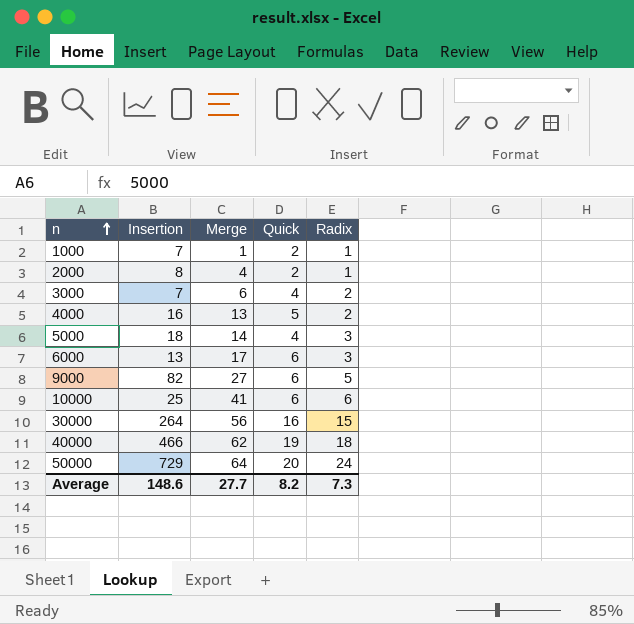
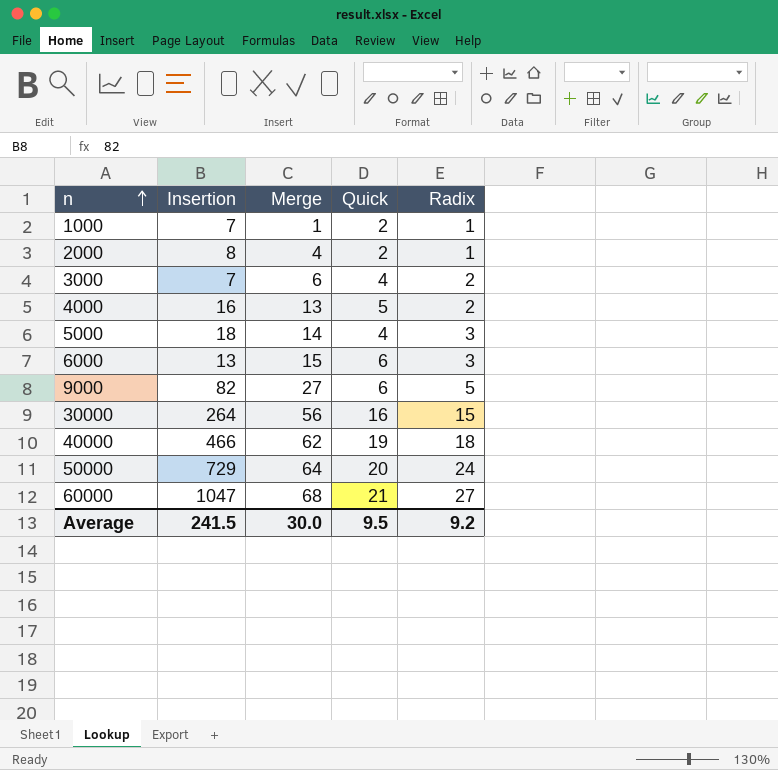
row 10000: 25 | 41 | 6 | 6 -> none
6000 | Merge: 17 -> 15
row 60000: none -> 1047 | 68 | 21 | 27
Average | Insertion: 148.6 -> 241.5
Average | Merge: 27.7 -> 30.0
Average | Quick: 8.2 -> 9.5
Average | Radix: 7.3 -> 9.2

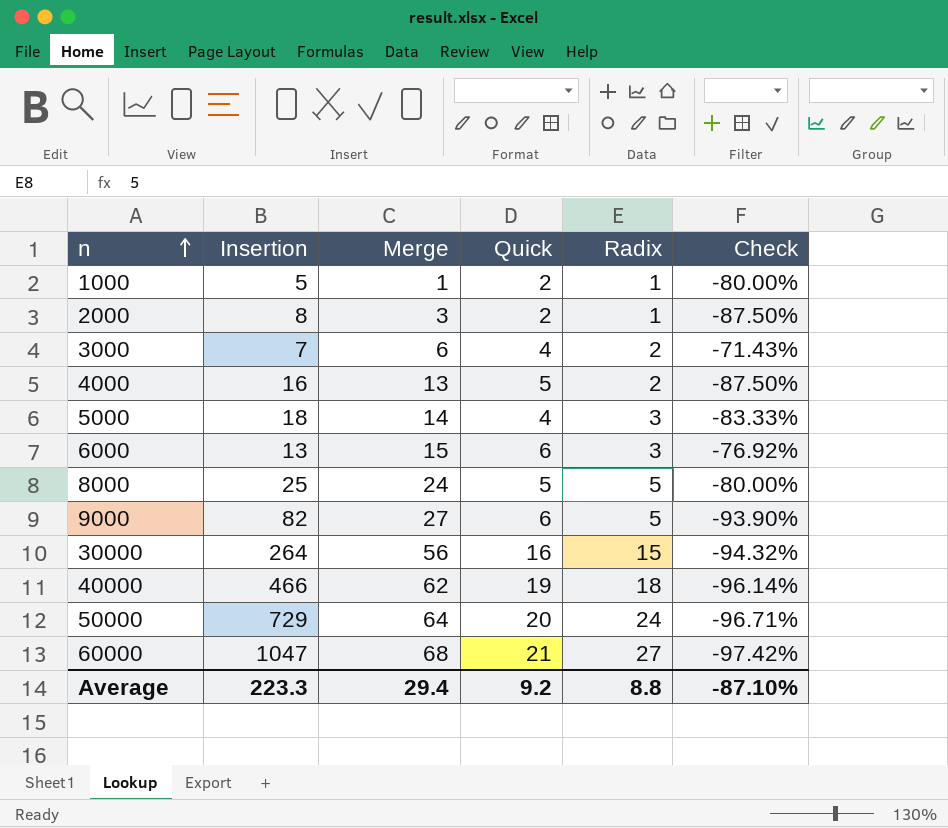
column Check | formula: none -> ([Radix] - [Insertion]) / [Insertion]
1000 | Insertion: 7 -> 5
2000 | Merge: 4 -> 3
row 8000: none -> 25 | 24 | 5 | 5 | -80.00%
Average | Insertion: 241.5 -> 223.3
Average | Merge: 30.0 -> 29.4
Average | Quick: 9.5 -> 9.2
Average | Radix: 9.2 -> 8.8

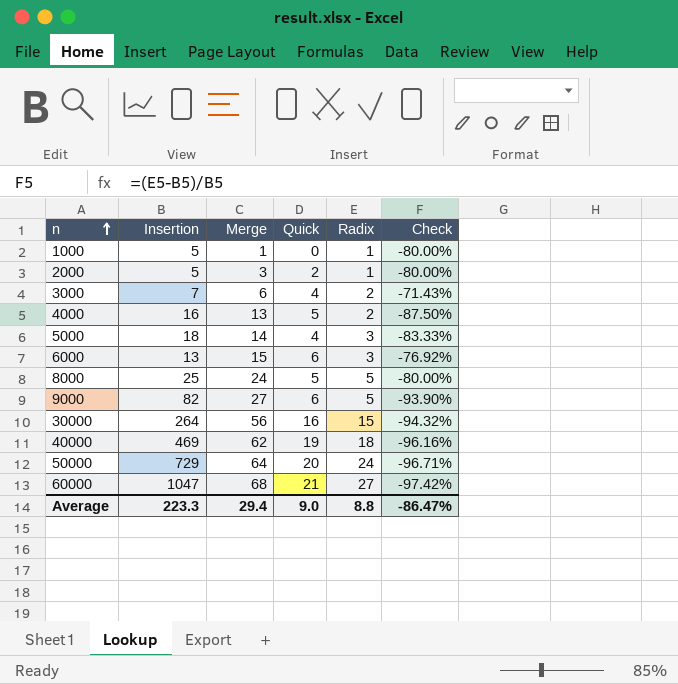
1000 | Quick: 2 -> 0
2000 | Insertion: 8 -> 5
2000 | Check: -87.50% -> -80.00%
40000 | Insertion: 466 -> 469
40000 | Check: -96.14% -> -96.16%
Average | Quick: 9.2 -> 9.0
Average | Check: -87.10% -> -86.47%

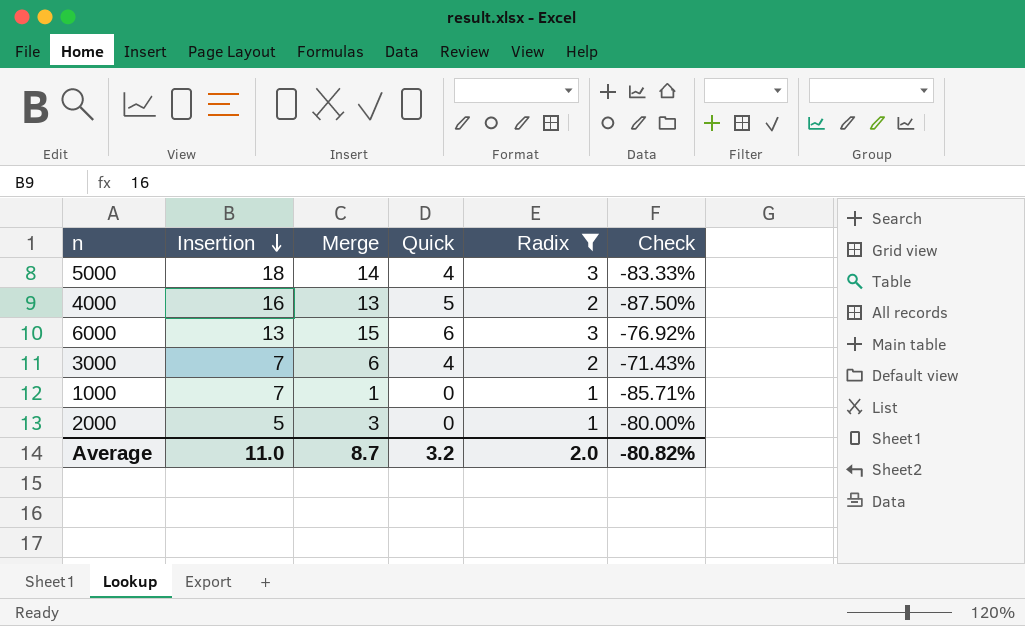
filter: none -> Radix <= 3
row order: n ascending -> Insertion descending
1000 | Insertion: 5 -> 7
1000 | Check: -80.00% -> -85.71%
2000 | Quick: 2 -> 0
Average | Insertion: 223.3 -> 11.0
Average | Merge: 29.4 -> 8.7
Average | Quick: 9.0 -> 3.2
Average | Radix: 8.8 -> 2.0
Average | Check: -86.47% -> -80.82%

